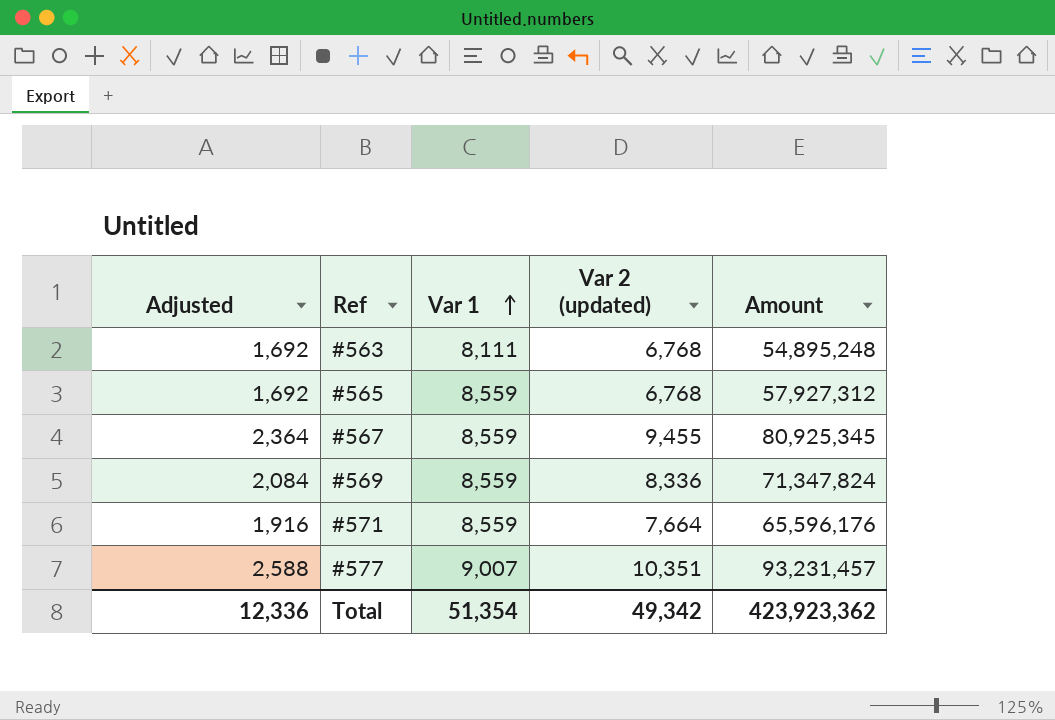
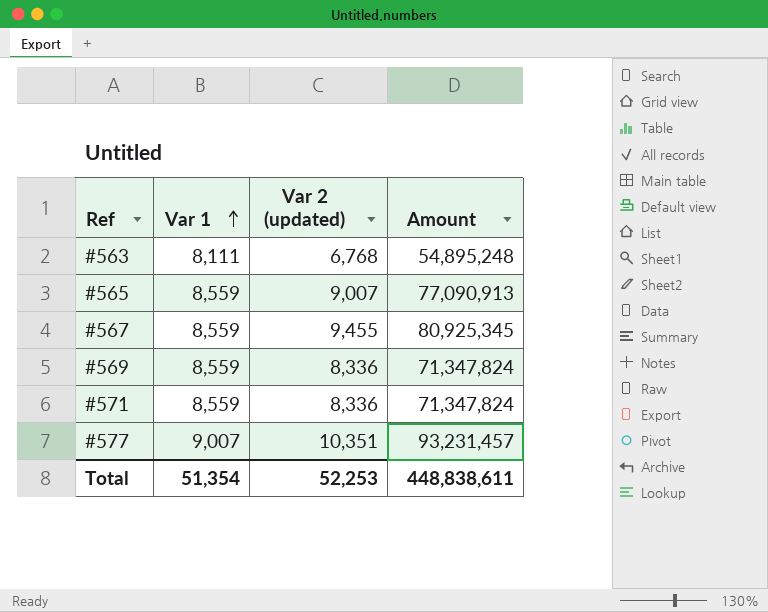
column Adjusted | formula: [Var 2 (updated)] * 0.25 -> none
#565 | Var 2 (updated): 6,768 -> 9,007
#565 | Amount: 57,927,312 -> 77,090,913
#571 | Var 2 (updated): 7,664 -> 8,336
#571 | Amount: 65,596,176 -> 71,347,824
Total | Var 2 (updated): 49,342 -> 52,253
Total | Amount: 423,923,362 -> 448,838,611

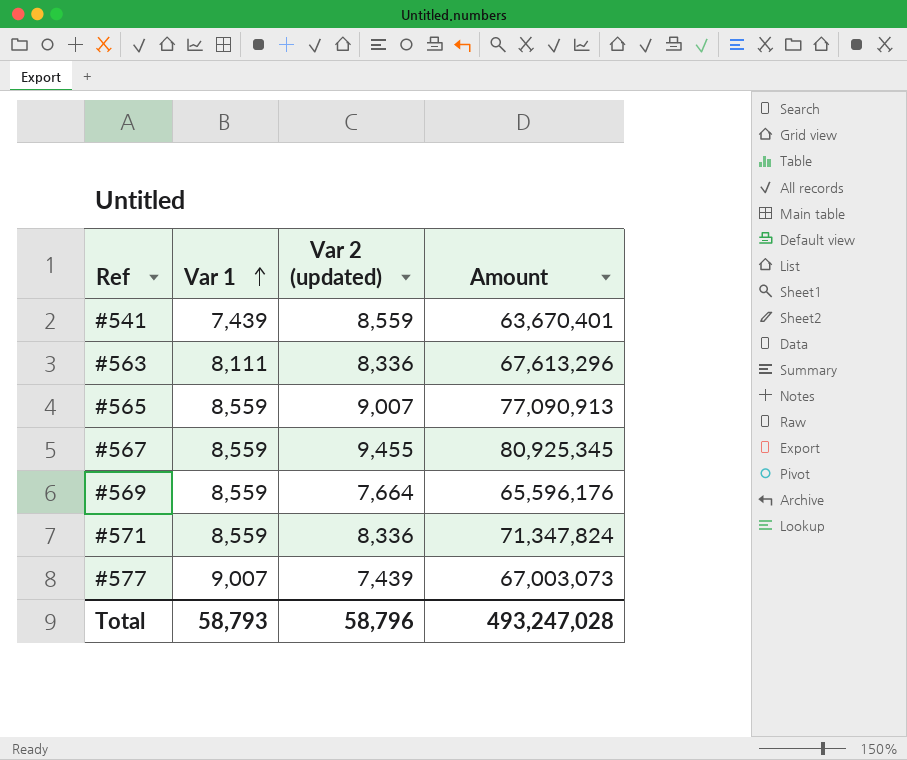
row #541: none -> 7,439 | 8,559 | 63,670,401
#563 | Var 2 (updated): 6,768 -> 8,336
#563 | Amount: 54,895,248 -> 67,613,296
#569 | Var 2 (updated): 8,336 -> 7,664
#569 | Amount: 71,347,824 -> 65,596,176
#577 | Var 2 (updated): 10,351 -> 7,439
#577 | Amount: 93,231,457 -> 67,003,073
Total | Var 1: 51,354 -> 58,793
Total | Var 2 (updated): 52,253 -> 58,796
Total | Amount: 448,838,611 -> 493,247,028

